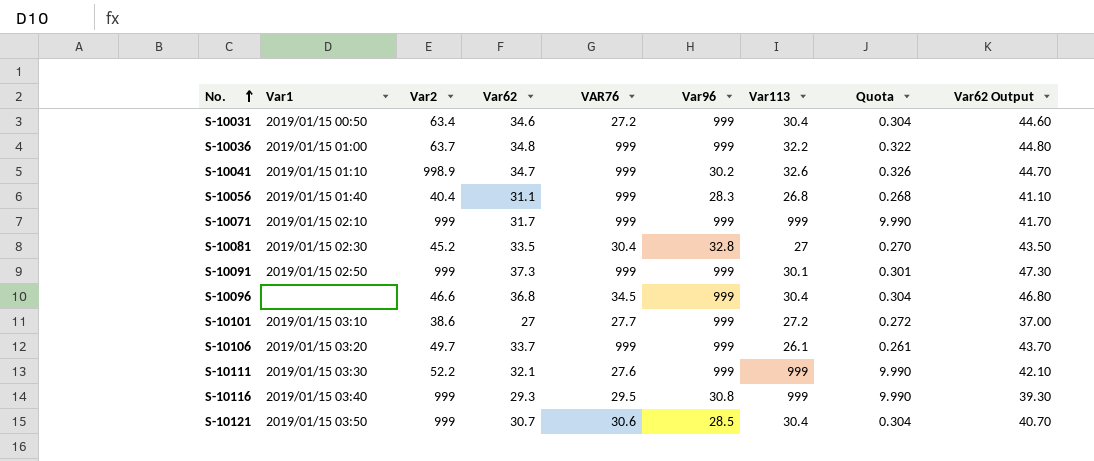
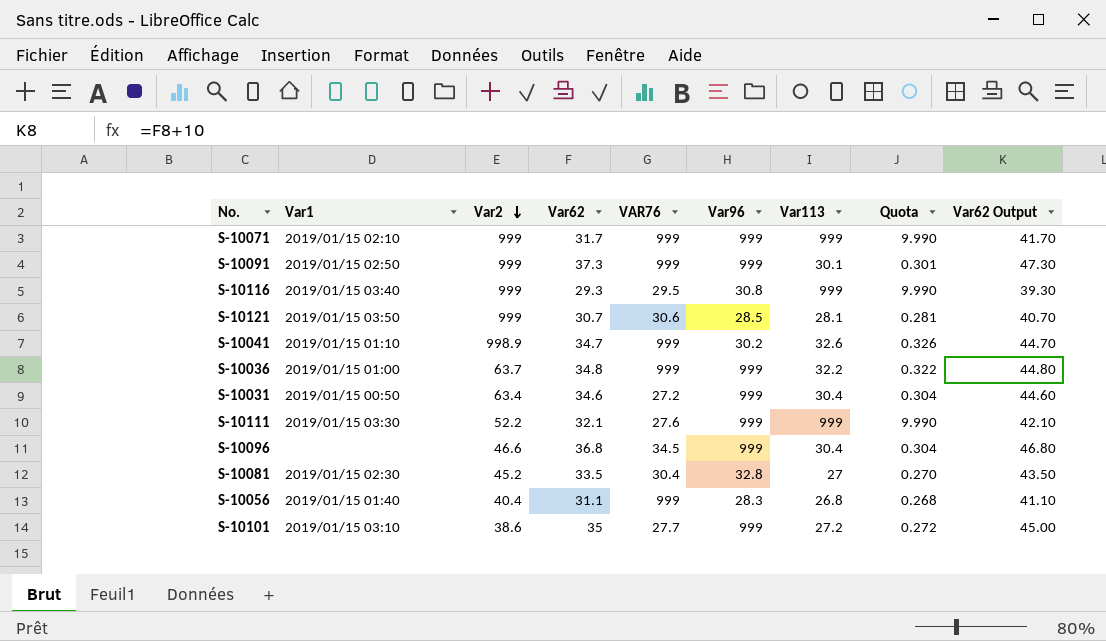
row order: No. ascending -> Var2 descending
row S-10106: 2019/01/15 03:20 | 49.7 | 33.7 | 999 | 999 | 26.1 | 0.261 | 43.70 -> none
S-10121 | Var113: 30.4 -> 28.1
S-10121 | Quota: 0.304 -> 0.281
S-10101 | Var62: 27 -> 35
S-10101 | Var62 Output: 37.00 -> 45.00

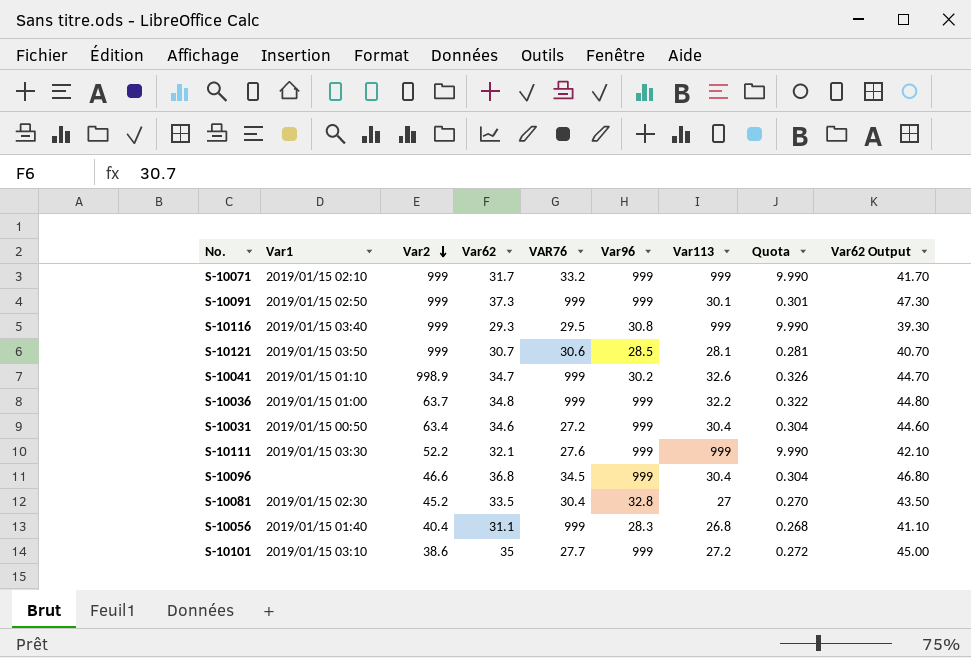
S-10071 | VAR76: 999 -> 33.2

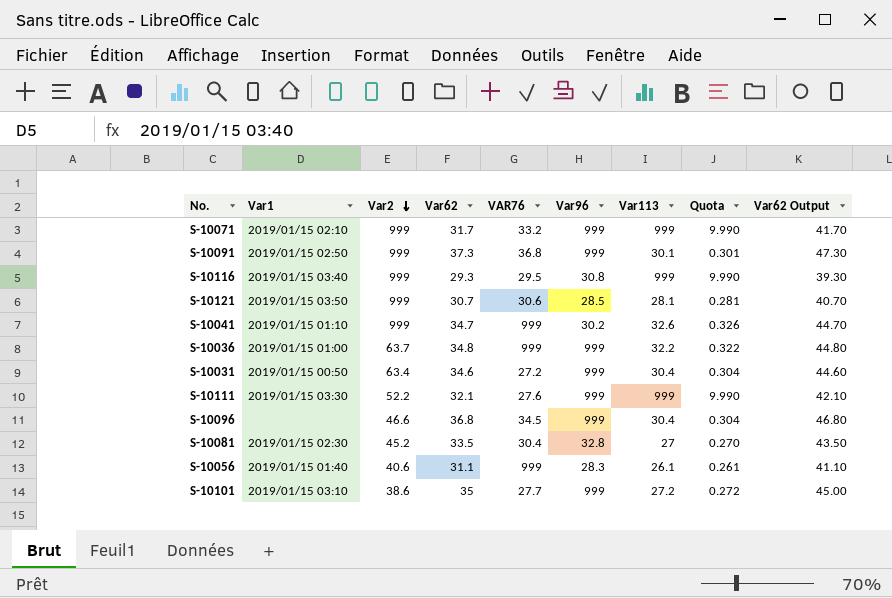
S-10091 | VAR76: 999 -> 36.8
S-10041 | Var2: 998.9 -> 999
S-10056 | Var2: 40.4 -> 40.6
S-10056 | Var113: 26.8 -> 26.1
S-10056 | Quota: 0.268 -> 0.261

